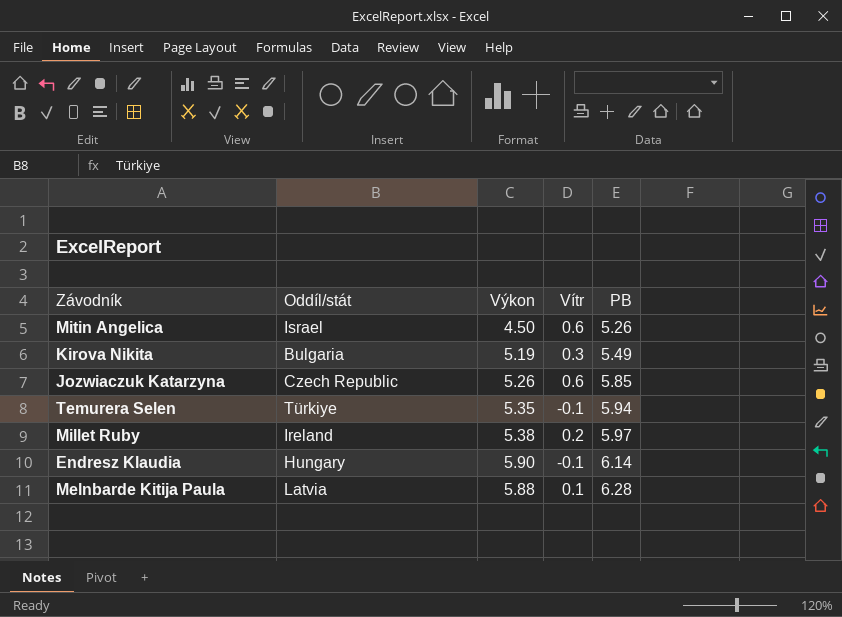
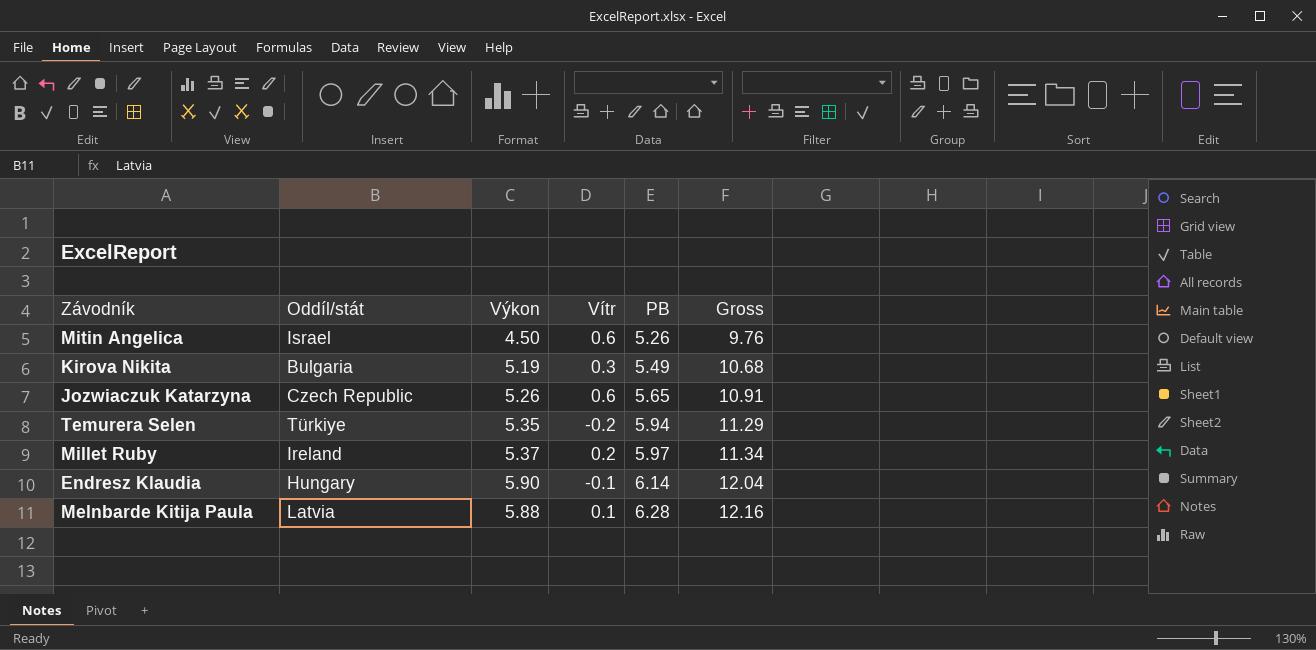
column Gross | formula: none -> [Výkon] + [PB]
Jozwiaczuk Katarzyna | PB: 5.85 -> 5.65
Temurera Selen | Vítr: -0.1 -> -0.2
Millet Ruby | Výkon: 5.38 -> 5.37

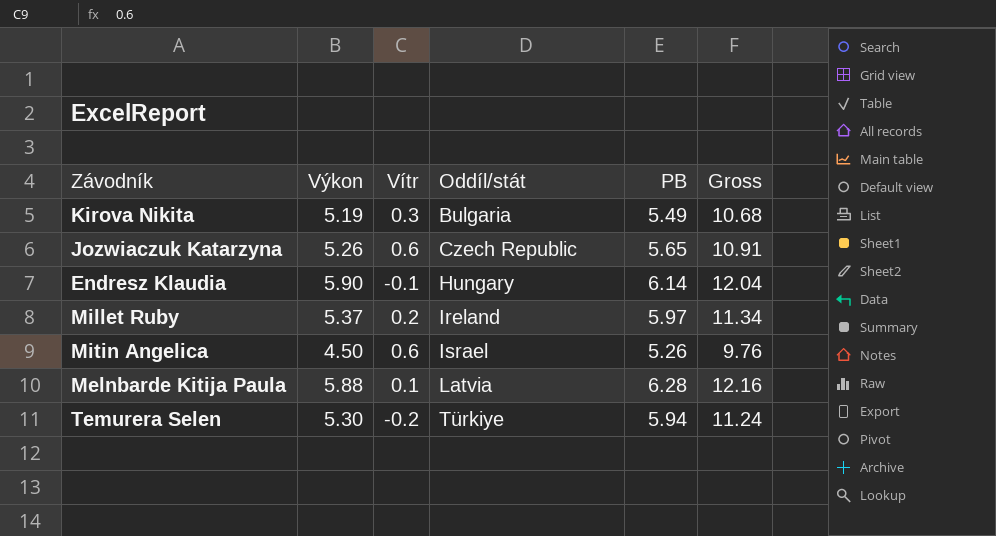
row order: PB ascending -> Oddíl/stát ascending
column Oddíl/stát | position: 2 -> 4
Temurera Selen | Výkon: 5.35 -> 5.30
Temurera Selen | Gross: 11.29 -> 11.24

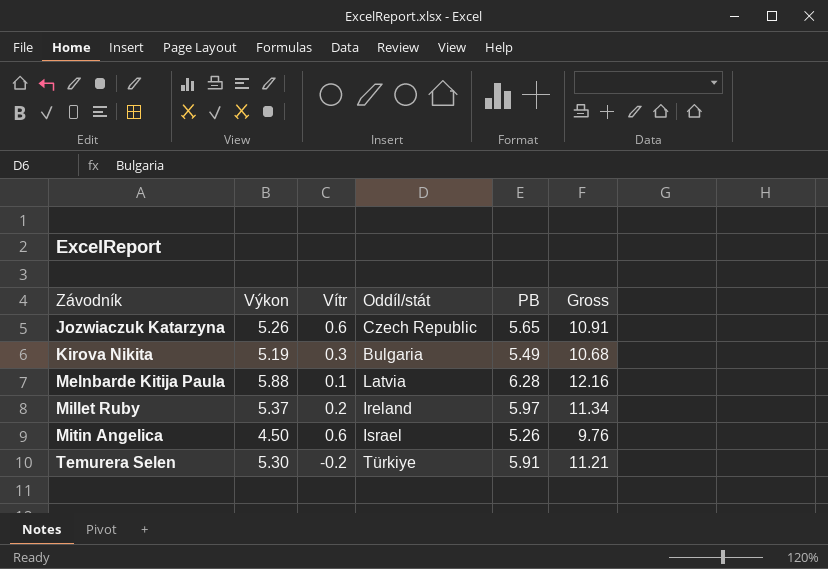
row order: Oddíl/stát ascending -> Závodník ascending
row Endresz Klaudia: 5.90 | -0.1 | Hungary | 6.14 | 12.04 -> none
Temurera Selen | PB: 5.94 -> 5.91
Temurera Selen | Gross: 11.24 -> 11.21

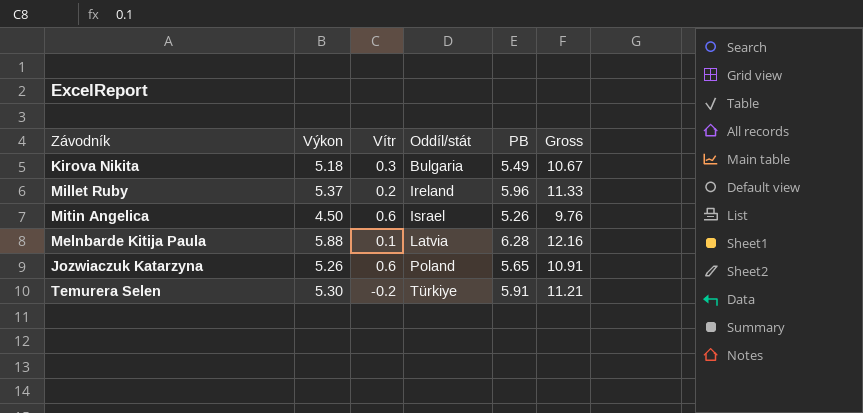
row order: Závodník ascending -> Oddíl/stát ascending
Kirova Nikita | Výkon: 5.19 -> 5.18
Kirova Nikita | Gross: 10.68 -> 10.67
Millet Ruby | PB: 5.97 -> 5.96
Millet Ruby | Gross: 11.34 -> 11.33
Jozwiaczuk Katarzyna | Oddíl/stát: Czech Republic -> Poland

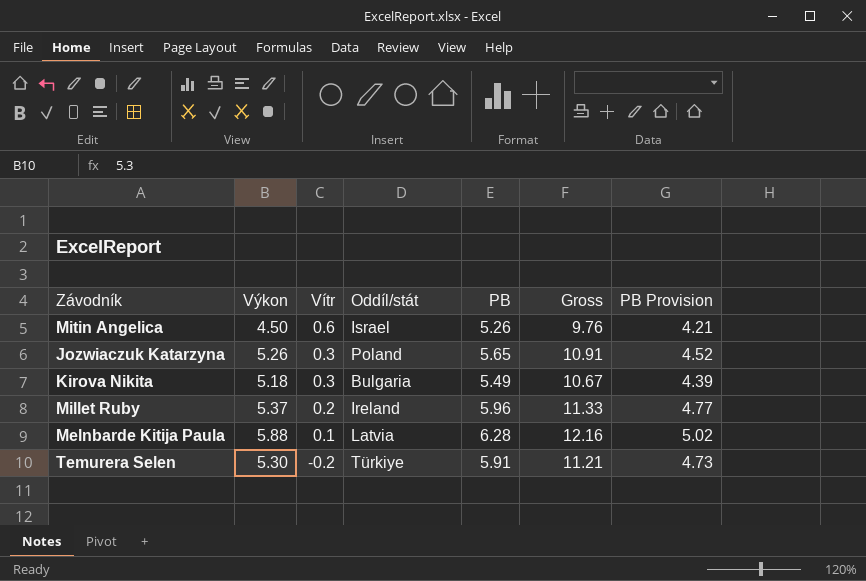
row order: Oddíl/stát ascending -> Vítr descending
column PB Provision | formula: none -> [PB] * 0.8
Jozwiaczuk Katarzyna | Vítr: 0.6 -> 0.3

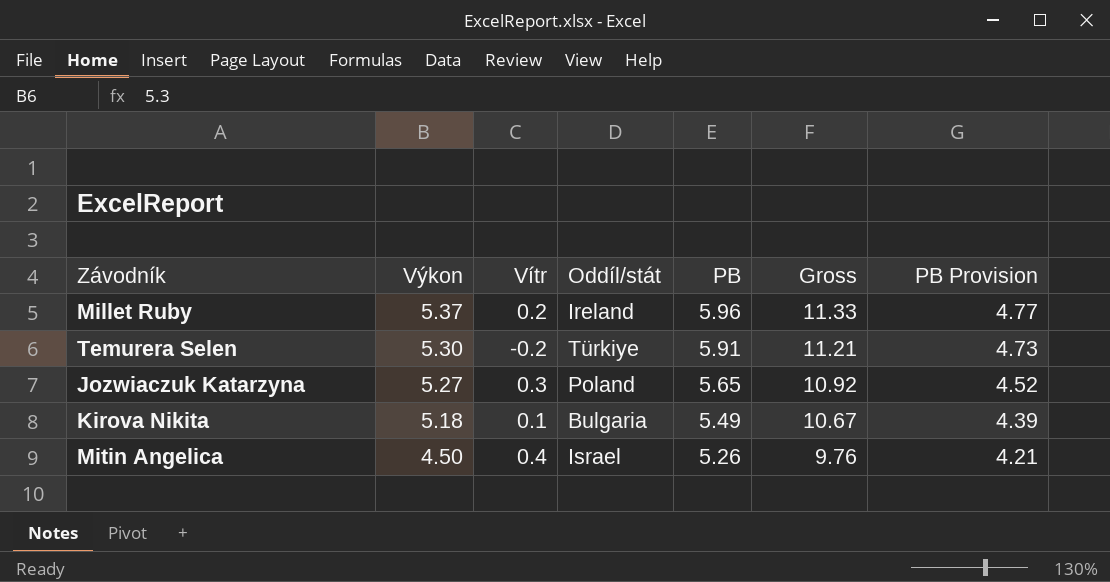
row order: Vítr descending -> Výkon descending
row Melnbarde Kitija Paula: 5.88 | 0.1 | Latvia | 6.28 | 12.16 | 5.02 -> none
Jozwiaczuk Katarzyna | Výkon: 5.26 -> 5.27
Jozwiaczuk Katarzyna | Gross: 10.91 -> 10.92
Kirova Nikita | Vítr: 0.3 -> 0.1
Mitin Angelica | Vítr: 0.6 -> 0.4

